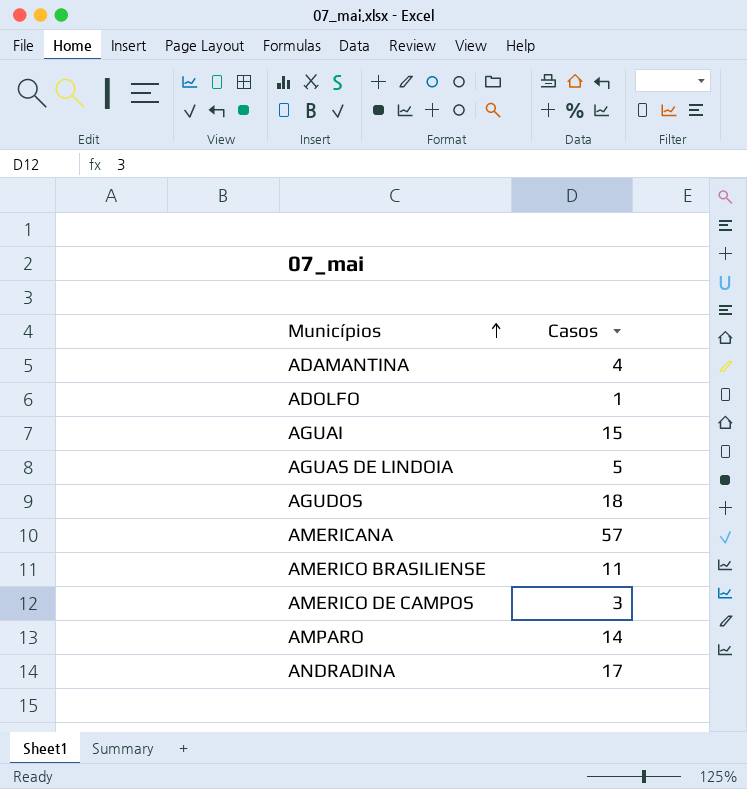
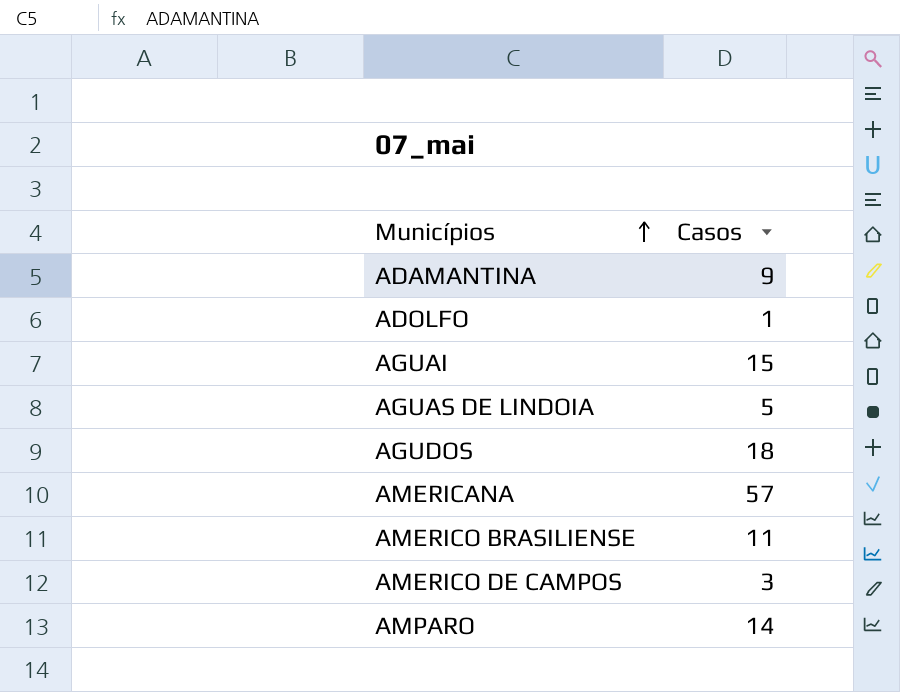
row ANDRADINA: 17 -> none
ADAMANTINA | Casos: 4 -> 9

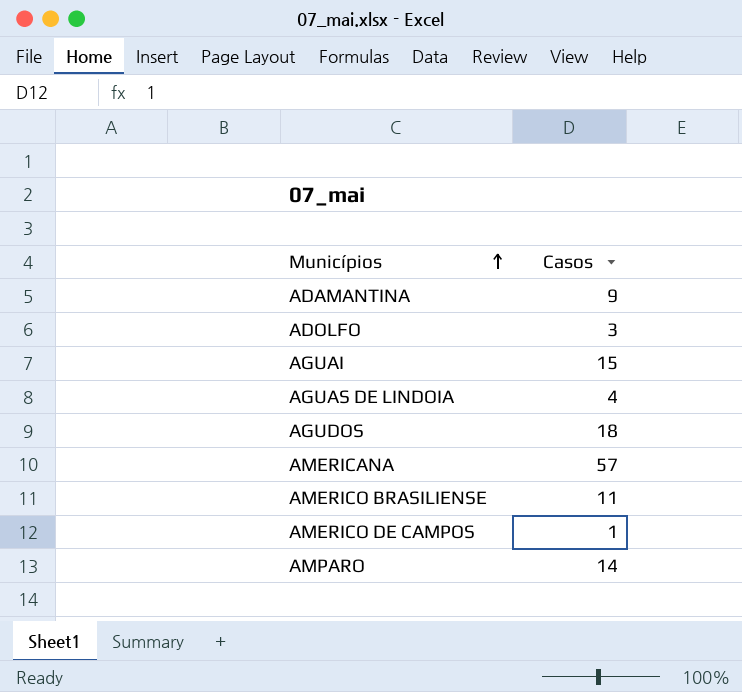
ADOLFO | Casos: 1 -> 3
AGUAS DE LINDOIA | Casos: 5 -> 4
AMERICO DE CAMPOS | Casos: 3 -> 1

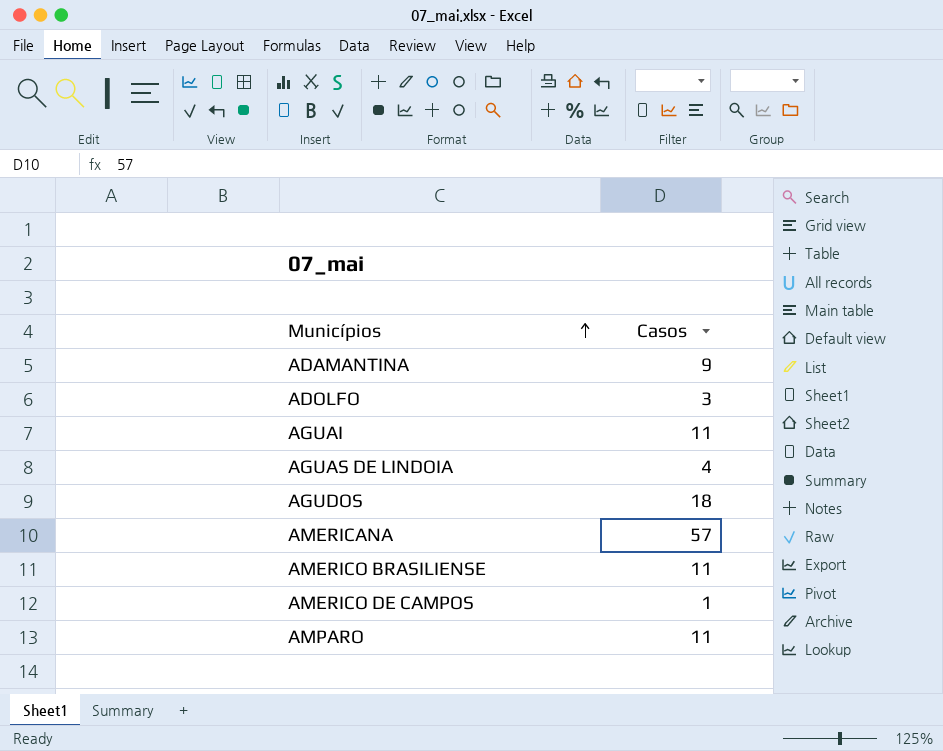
AGUAI | Casos: 15 -> 11
AMPARO | Casos: 14 -> 11

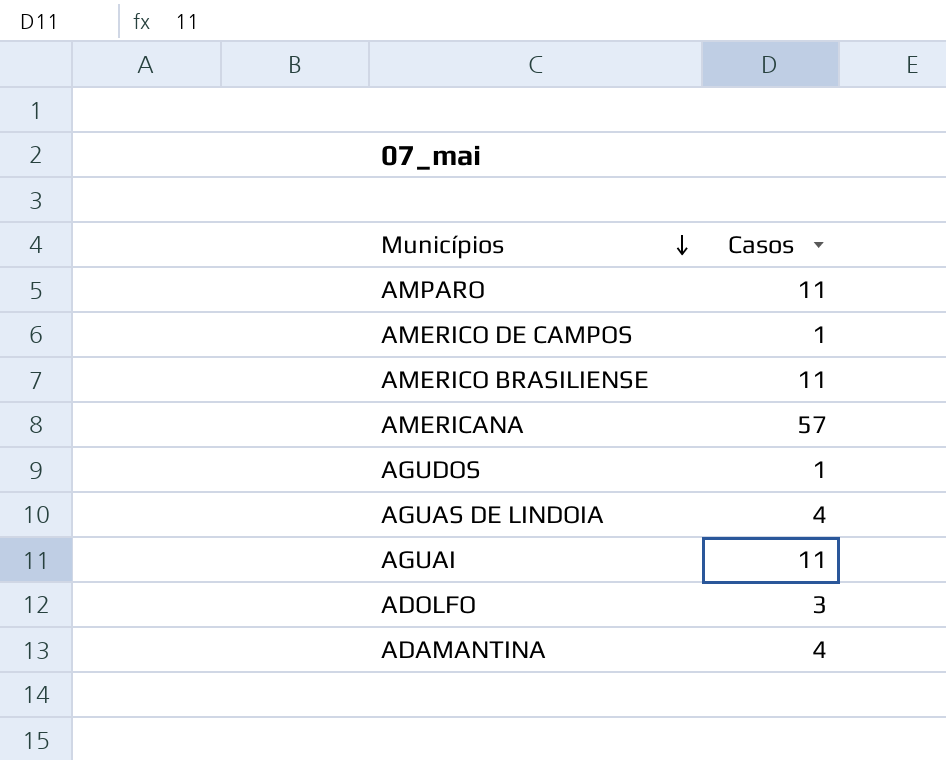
row order: Municípios ascending -> Municípios descending
AGUDOS | Casos: 18 -> 1
ADAMANTINA | Casos: 9 -> 4

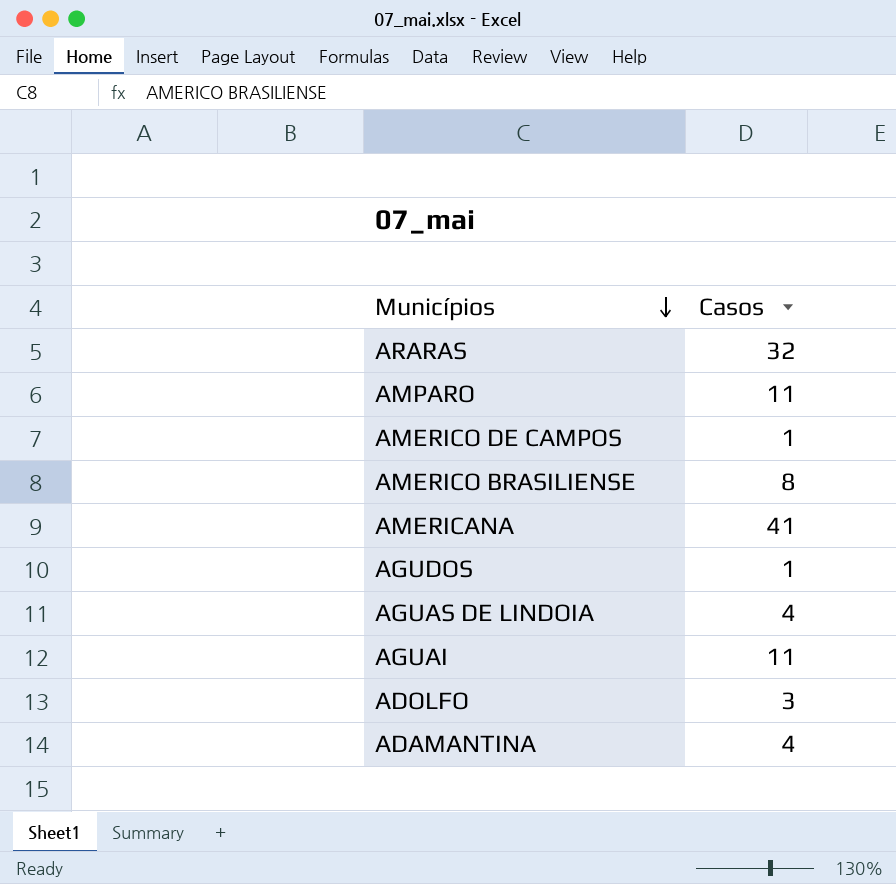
row ARARAS: none -> 32
AMERICO BRASILIENSE | Casos: 11 -> 8
AMERICANA | Casos: 57 -> 41

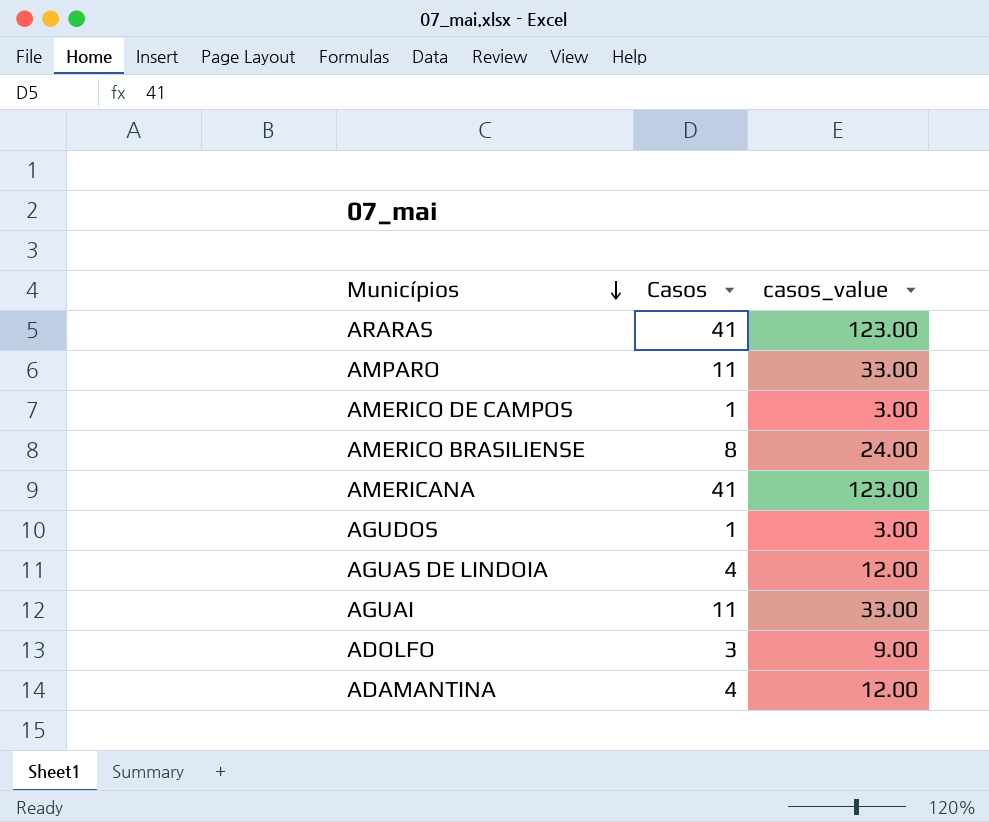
column casos_value | formula: none -> [Casos] * 3
ARARAS | Casos: 32 -> 41

